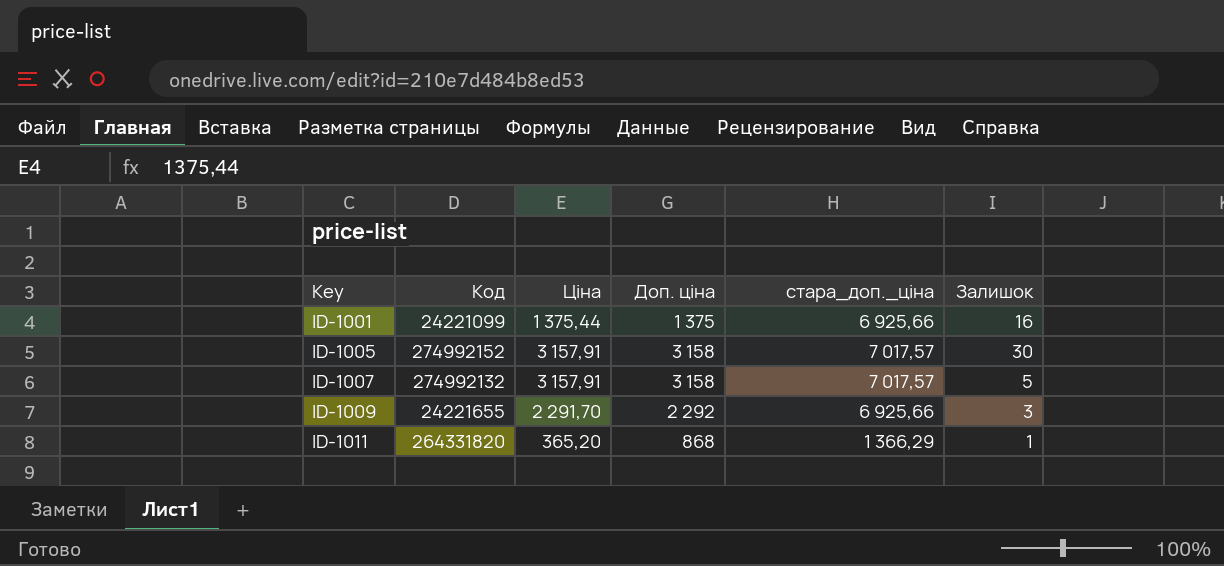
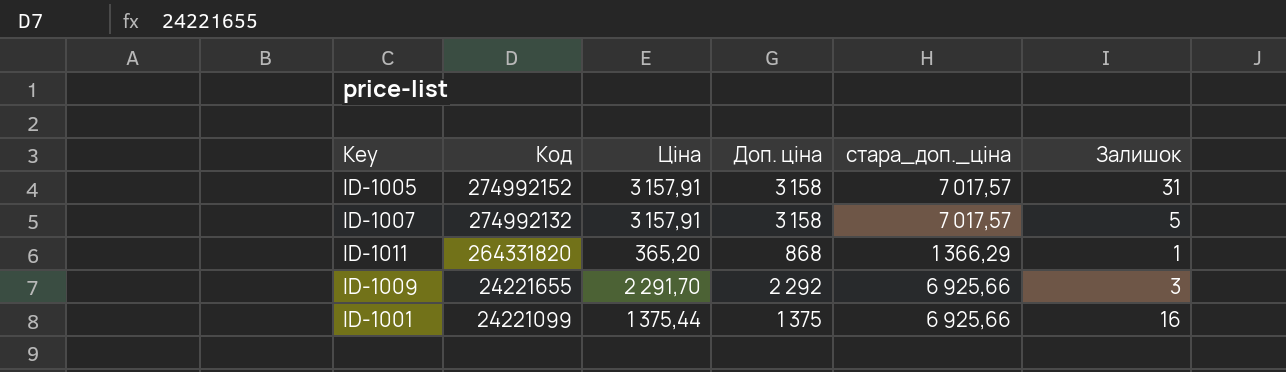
row order: Key ascending -> Код descending
ID-1005 | Залишок: 30 -> 31

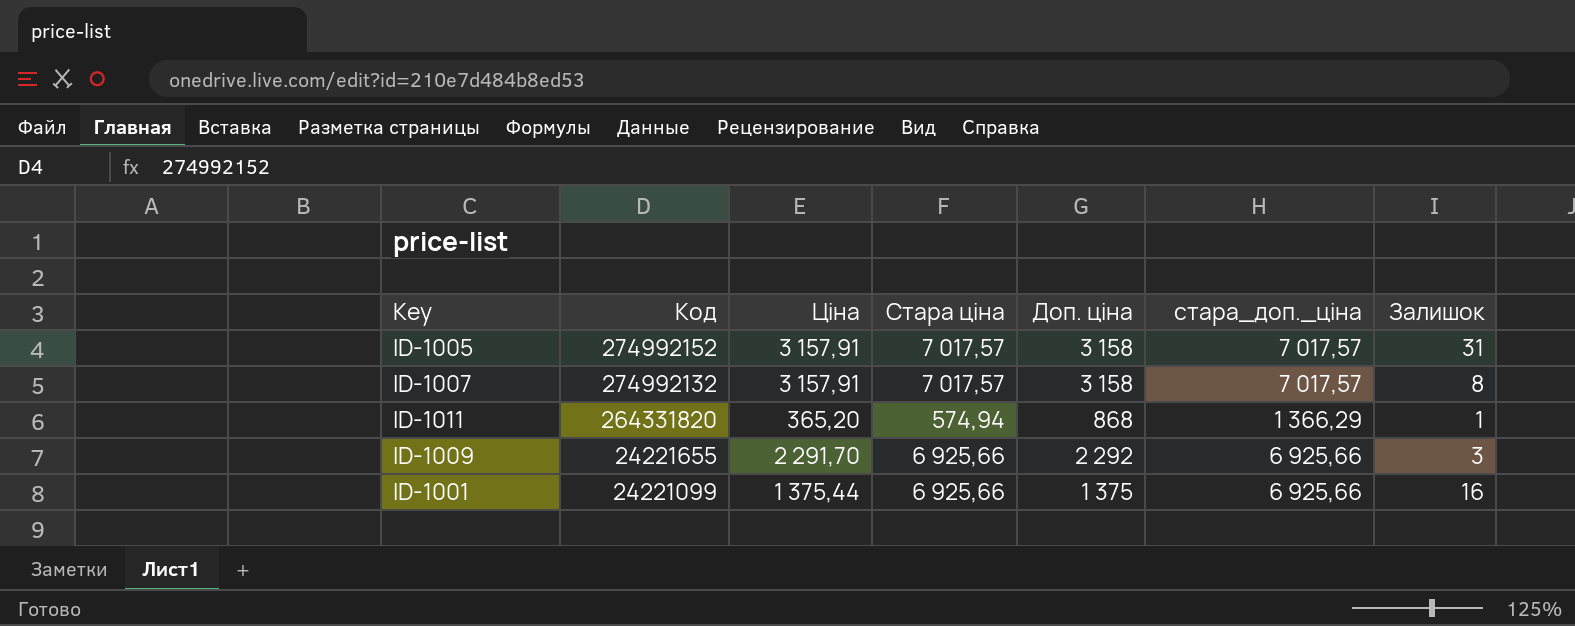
column Стара ціна | position: none -> 4
ID-1007 | Залишок: 5 -> 8

